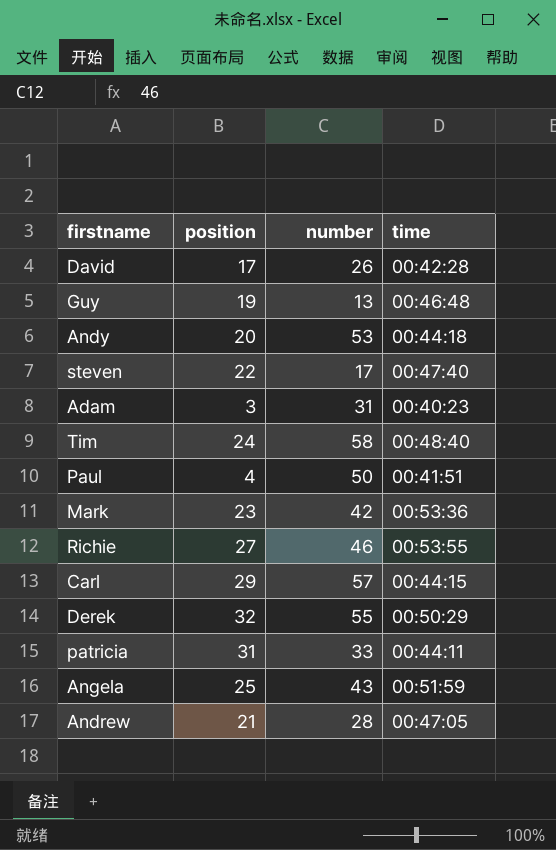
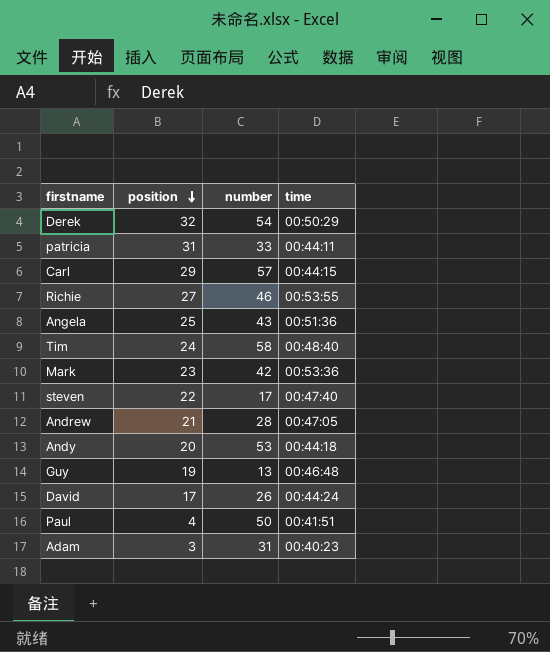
row order: none -> position descending
Derek | number: 55 -> 54
Angela | time: 00:51:59 -> 00:51:36
David | time: 00:42:28 -> 00:44:24

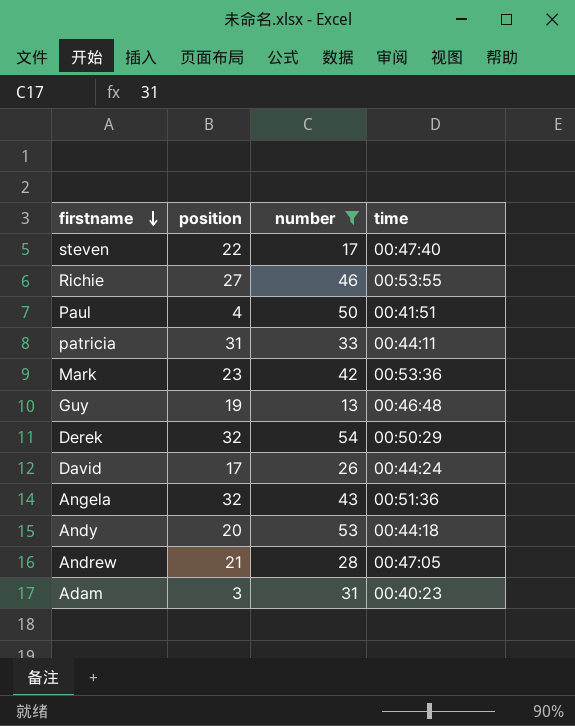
filter: none -> number <= 54
row order: position descending -> firstname descending
Angela | position: 25 -> 32

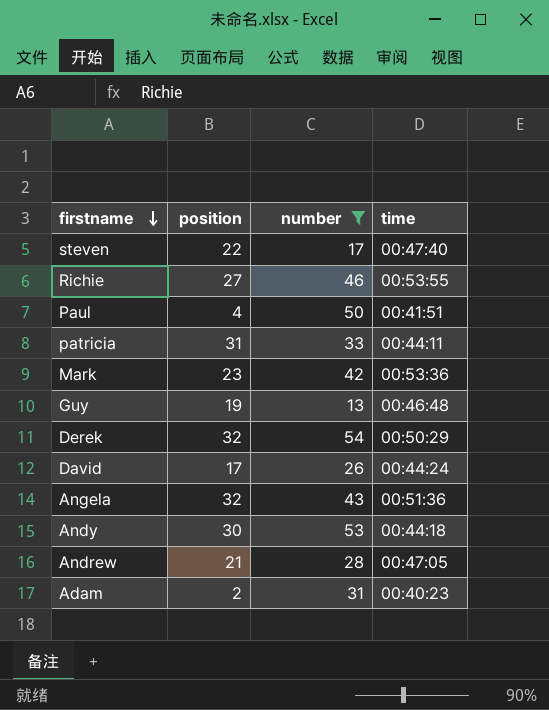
Andy | position: 20 -> 30
Adam | position: 3 -> 2

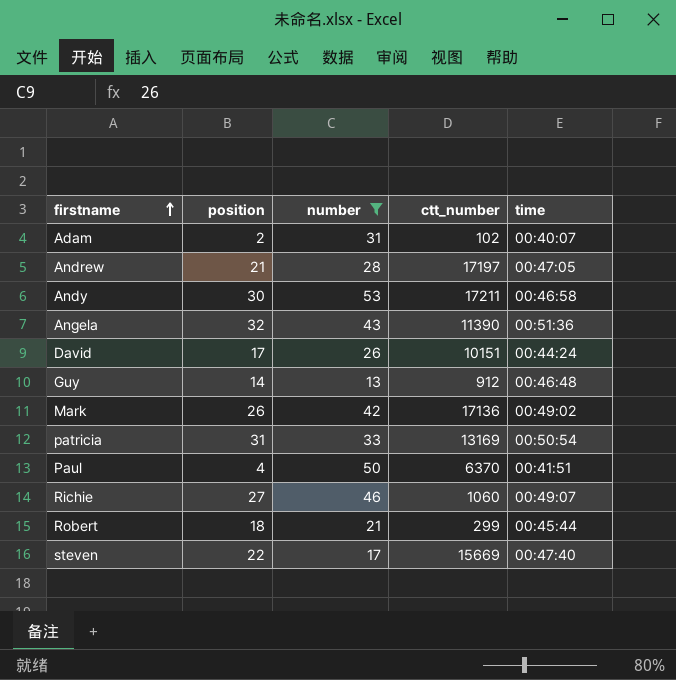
row order: firstname descending -> firstname ascending
column ctt_number | position: none -> 4
row Derek: 32 | 54 | 00:50:29 -> none
Adam | time: 00:40:23 -> 00:40:07
Andy | time: 00:44:18 -> 00:46:58
Guy | position: 19 -> 14
Mark | position: 23 -> 26
Mark | time: 00:53:36 -> 00:49:02
patricia | time: 00:44:11 -> 00:50:54
Richie | time: 00:53:55 -> 00:49:07
row Robert: none -> 18 | 21 | 299 | 00:45:44

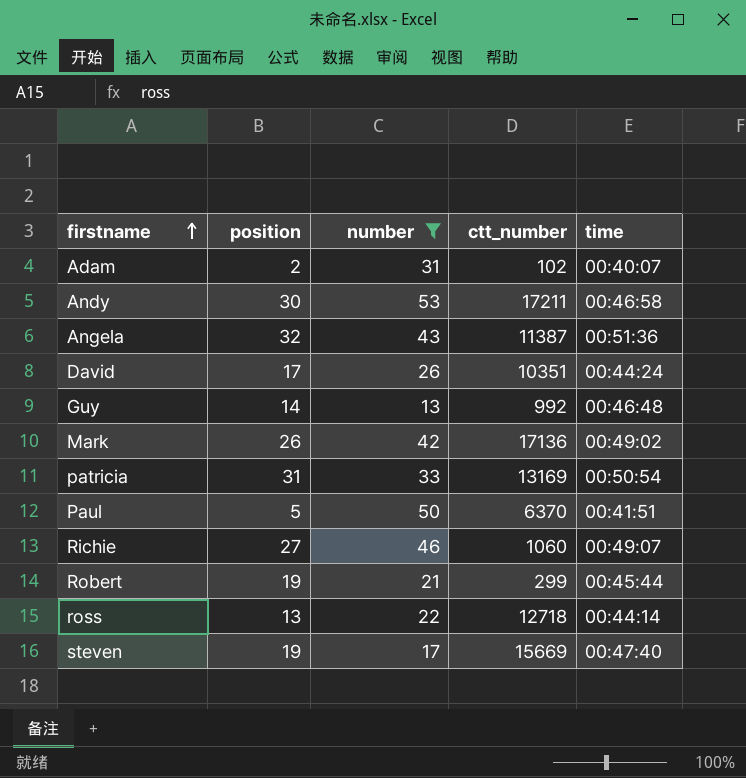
row Andrew: 21 | 28 | 17197 | 00:47:05 -> none
Angela | ctt_number: 11390 -> 11387
David | ctt_number: 10151 -> 10351
Guy | ctt_number: 912 -> 992
Paul | position: 4 -> 5
Robert | position: 18 -> 19
row ross: none -> 13 | 22 | 12718 | 00:44:14
steven | position: 22 -> 19

